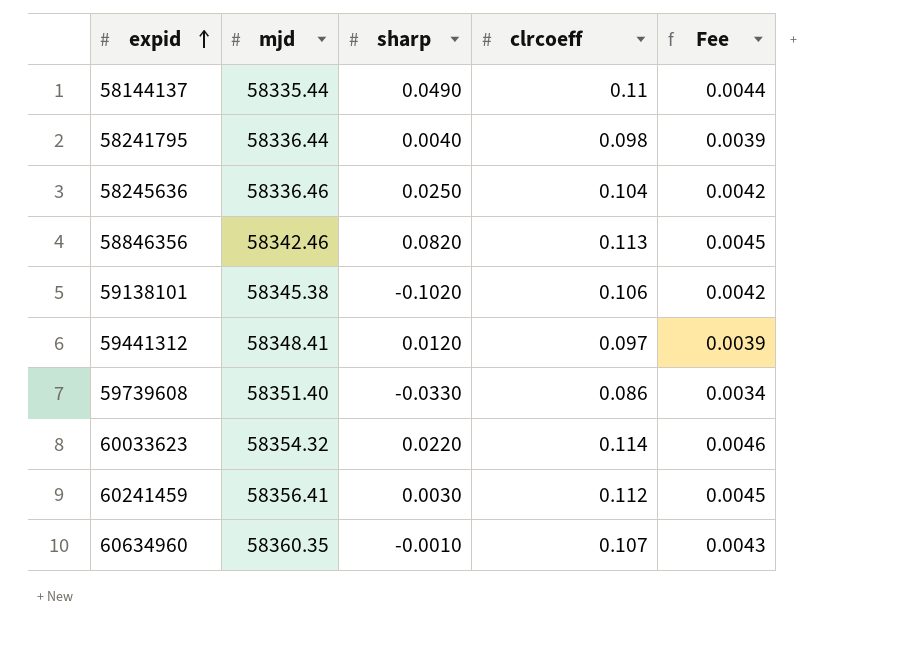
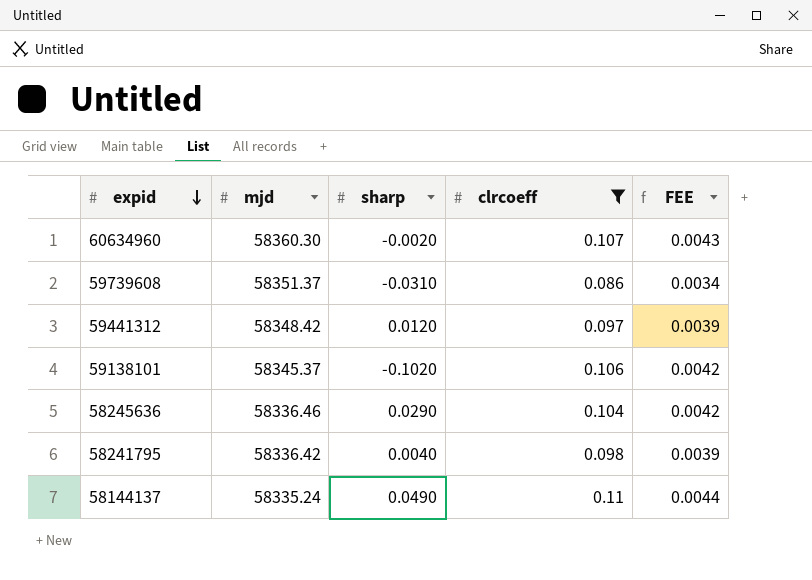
filter: none -> clrcoeff <= 0.11
row order: expid ascending -> expid descending
column name: Fee -> FEE
60634960 | mjd: 58360.35 -> 58360.30
60634960 | sharp: -0.0010 -> -0.0020
59739608 | mjd: 58351.40 -> 58351.37
59739608 | sharp: -0.0330 -> -0.0310
59441312 | mjd: 58348.41 -> 58348.42
59138101 | mjd: 58345.38 -> 58345.37
58245636 | sharp: 0.0250 -> 0.0290
58241795 | mjd: 58336.44 -> 58336.42
58144137 | mjd: 58335.44 -> 58335.24

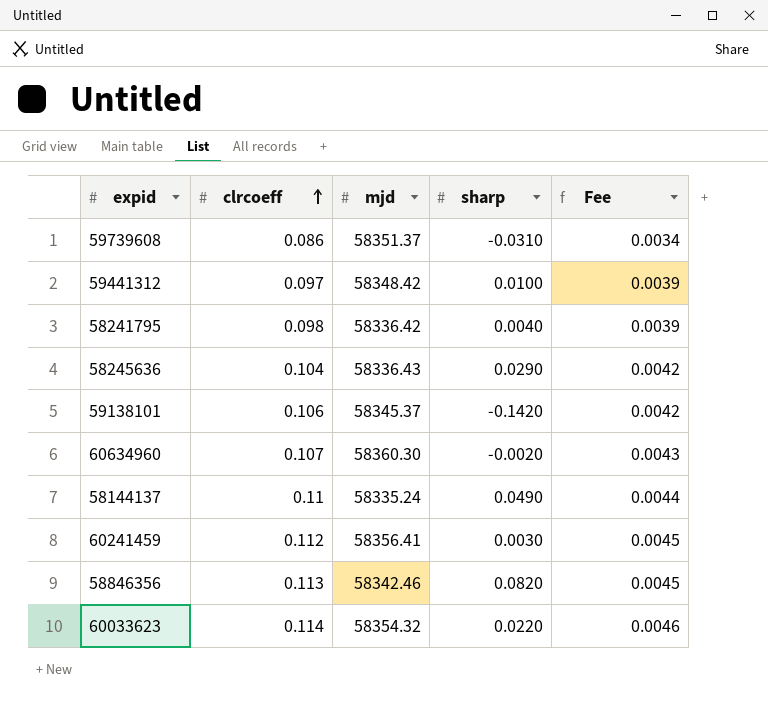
filter: clrcoeff <= 0.11 -> none
row order: expid descending -> clrcoeff ascending
column clrcoeff | position: 4 -> 2
column name: FEE -> Fee
59441312 | sharp: 0.0120 -> 0.0100
58245636 | mjd: 58336.46 -> 58336.43
59138101 | sharp: -0.1020 -> -0.1420

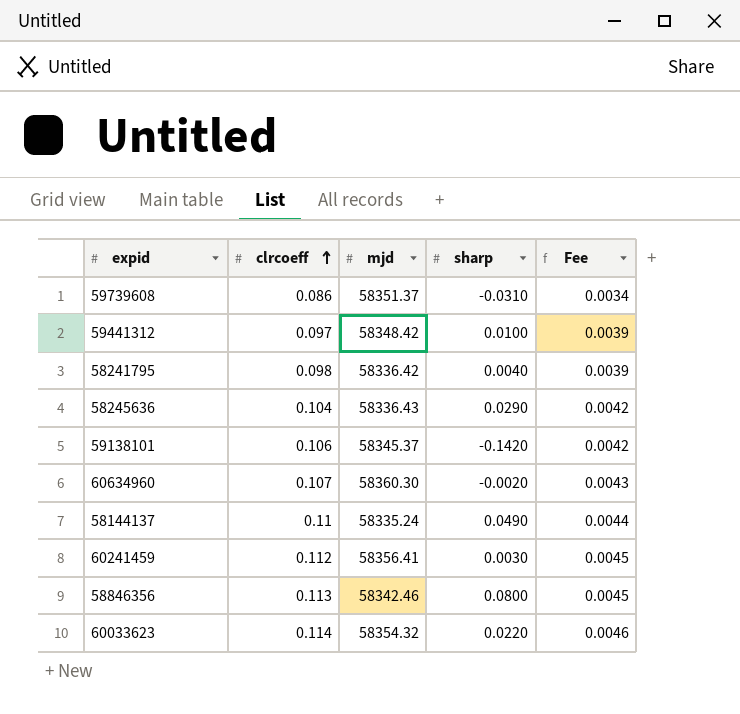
58846356 | sharp: 0.0820 -> 0.0800

